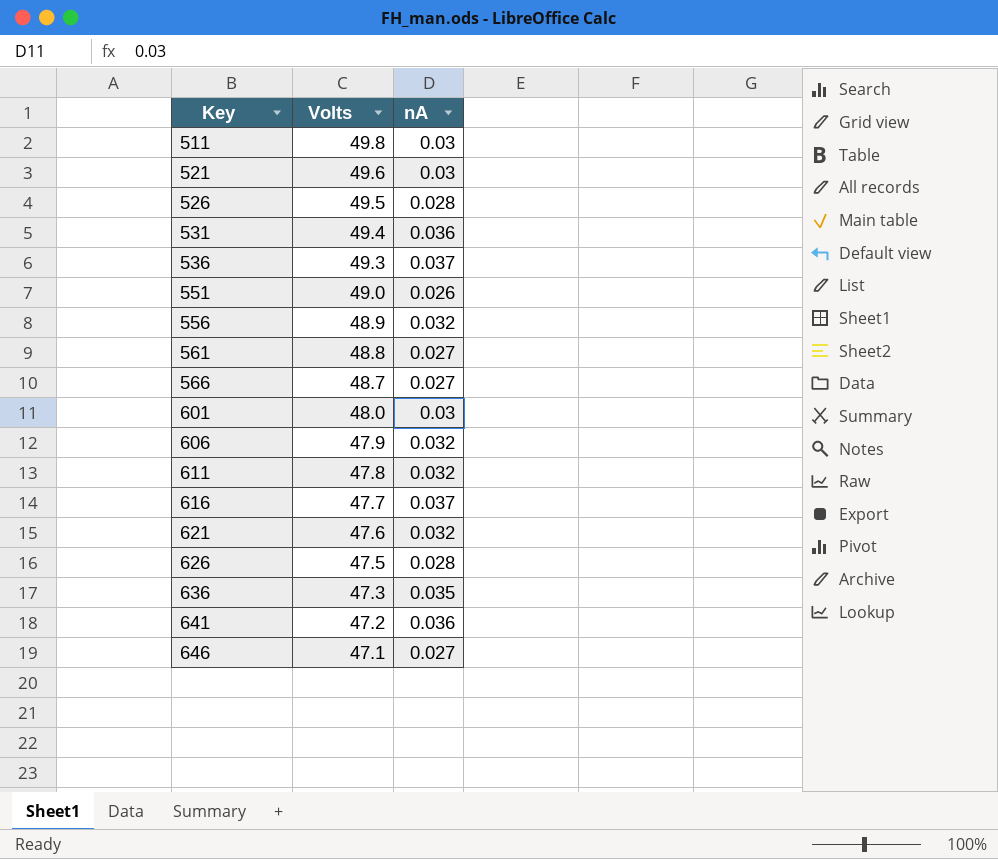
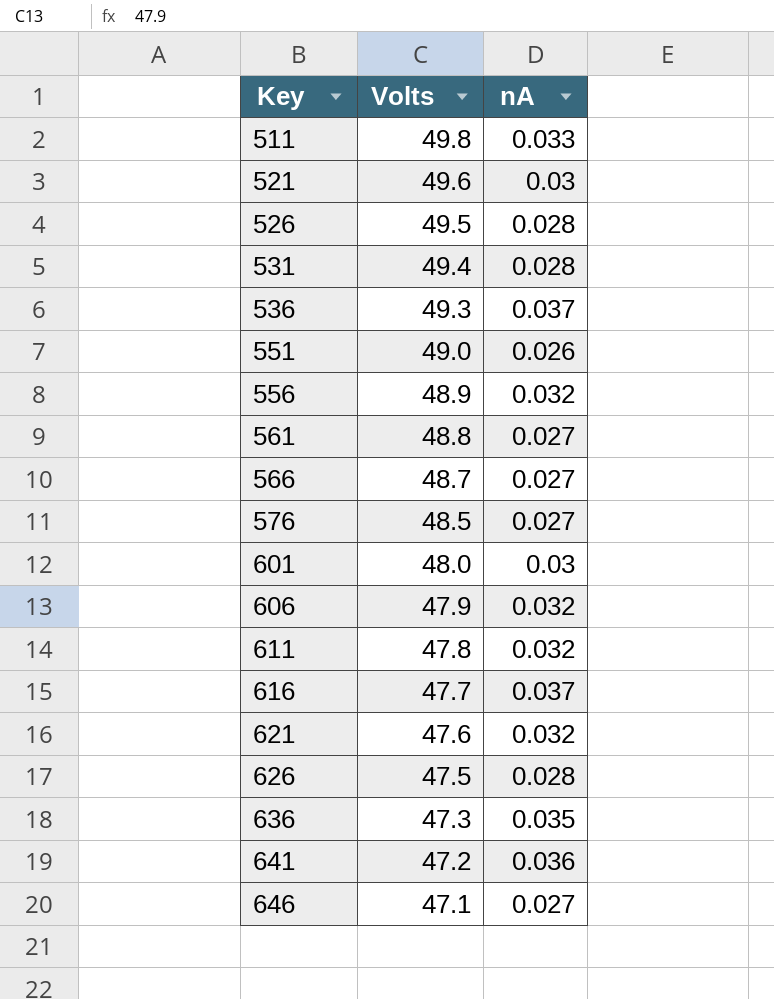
511 | nA: 0.03 -> 0.033
531 | nA: 0.036 -> 0.028
row 576: none -> 48.5 | 0.027

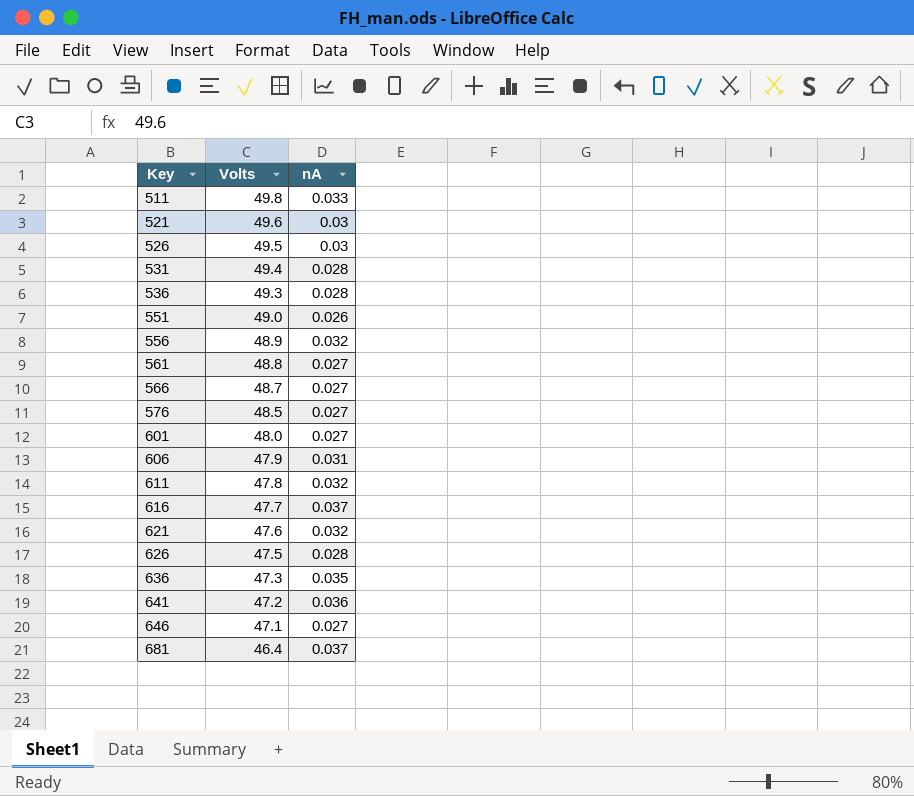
526 | nA: 0.028 -> 0.03
536 | nA: 0.037 -> 0.028
601 | nA: 0.03 -> 0.027
606 | nA: 0.032 -> 0.031
row 681: none -> 46.4 | 0.037

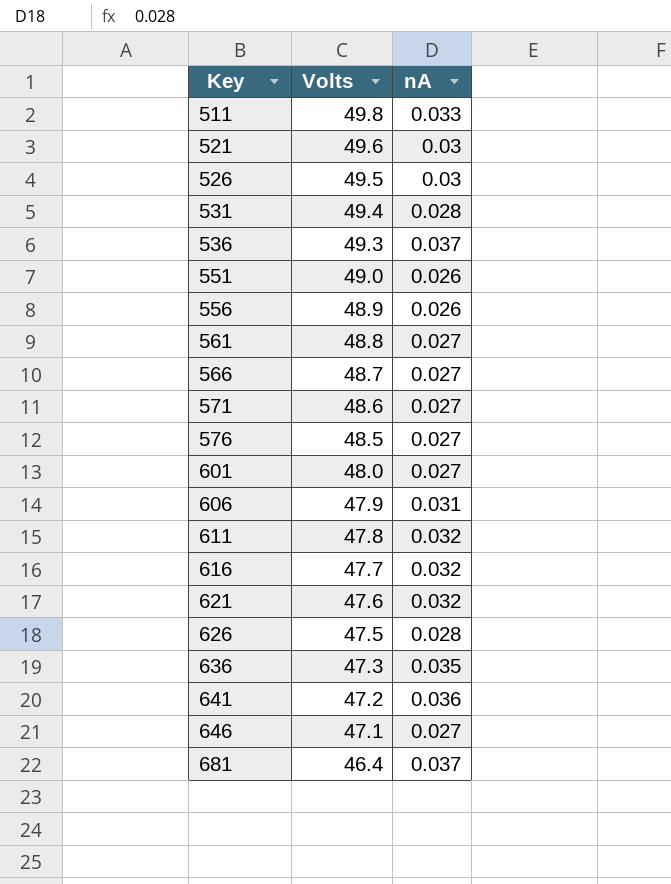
536 | nA: 0.028 -> 0.037
556 | nA: 0.032 -> 0.026
row 571: none -> 48.6 | 0.027
616 | nA: 0.037 -> 0.032

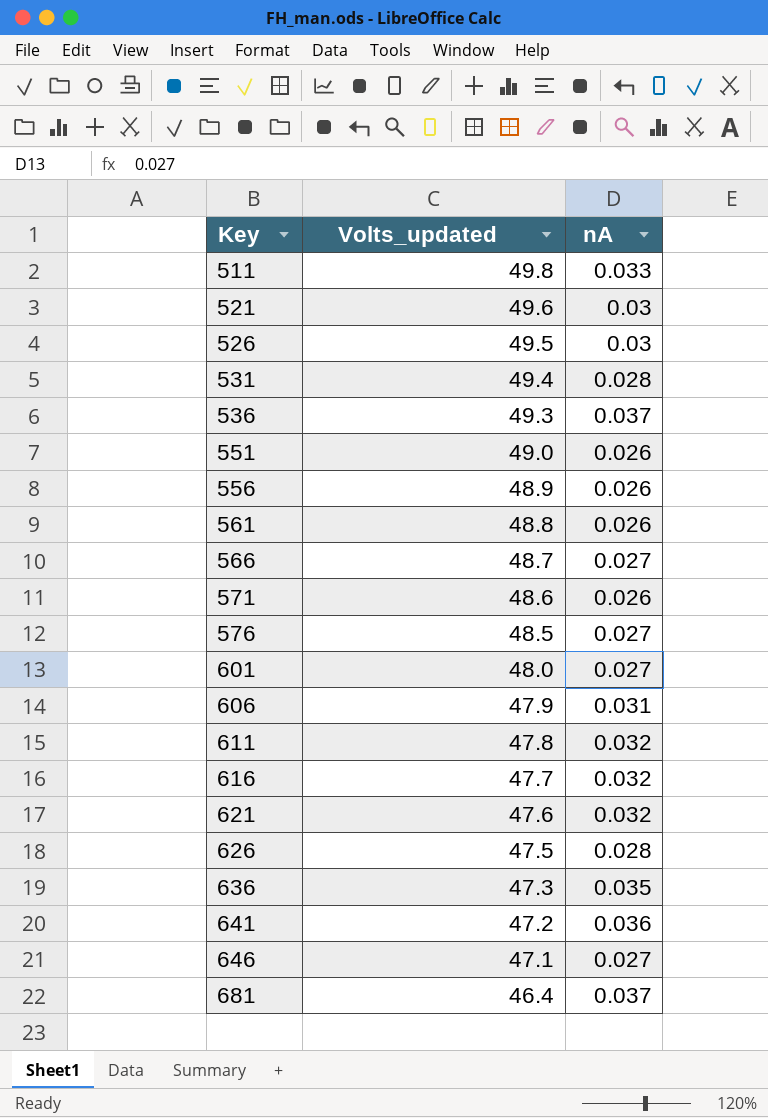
column name: Volts -> Volts_updated
561 | nA: 0.027 -> 0.026
571 | nA: 0.027 -> 0.026

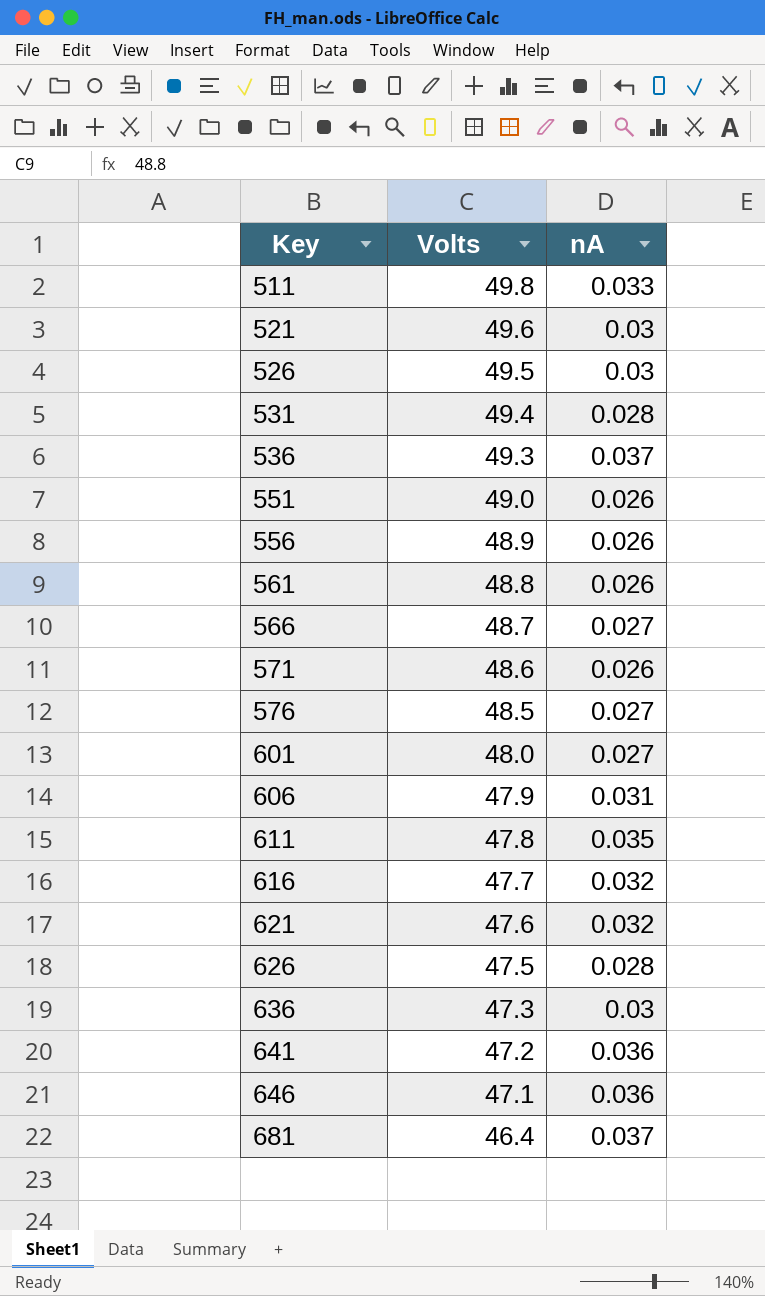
column name: Volts_updated -> Volts
611 | nA: 0.032 -> 0.035
636 | nA: 0.035 -> 0.03
646 | nA: 0.027 -> 0.036

